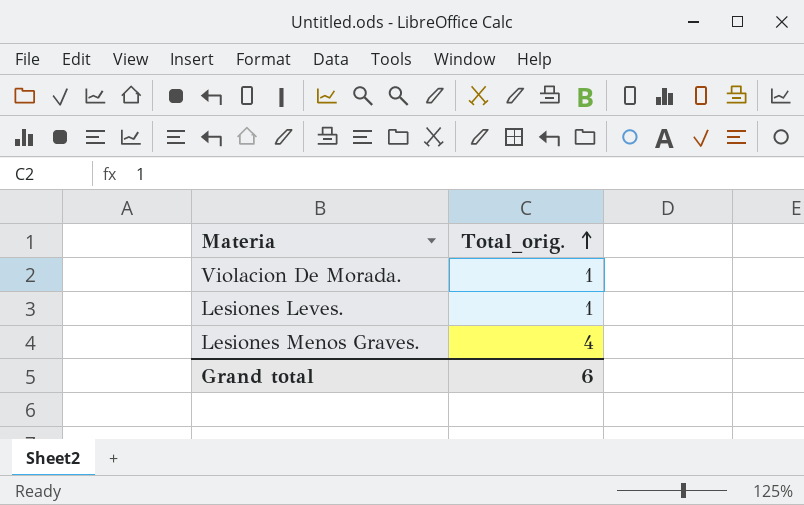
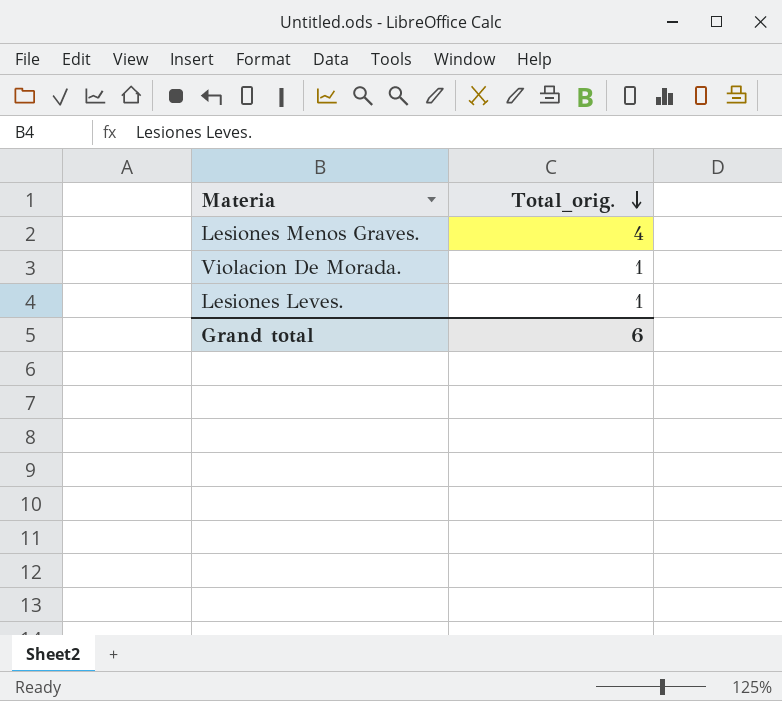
row order: Total_orig. ascending -> Total_orig. descending

